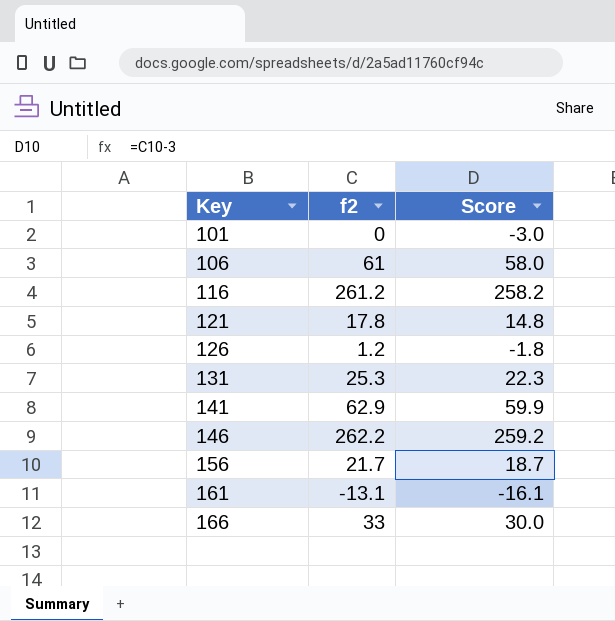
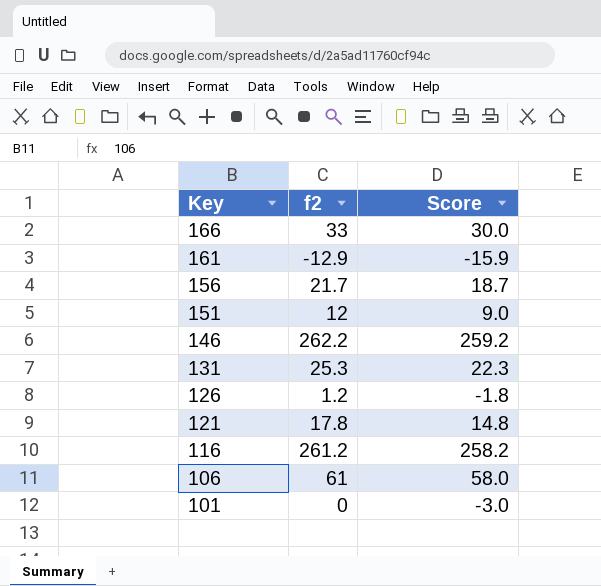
row order: Key ascending -> Key descending
row 141: 62.9 | 59.9 -> none
161 | f2: -13.1 -> -12.9
161 | Score: -16.1 -> -15.9
row 151: none -> 12 | 9.0

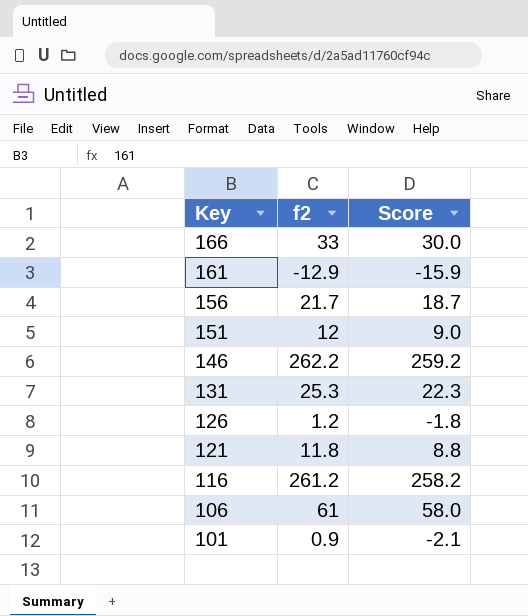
121 | f2: 17.8 -> 11.8
121 | Score: 14.8 -> 8.8
101 | f2: 0 -> 0.9
101 | Score: -3.0 -> -2.1

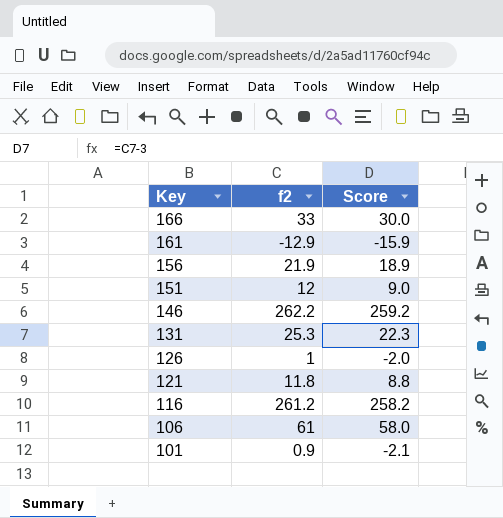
156 | f2: 21.7 -> 21.9
156 | Score: 18.7 -> 18.9
126 | f2: 1.2 -> 1
126 | Score: -1.8 -> -2.0

